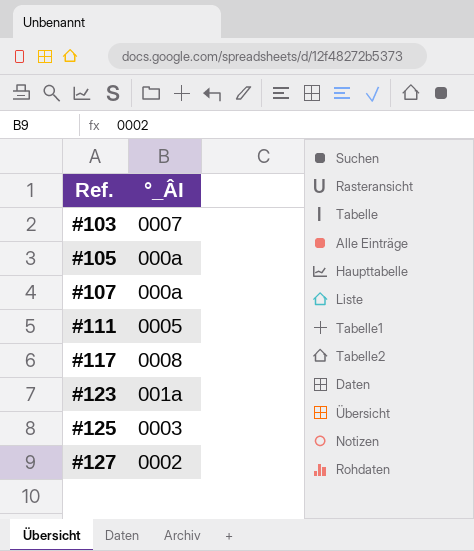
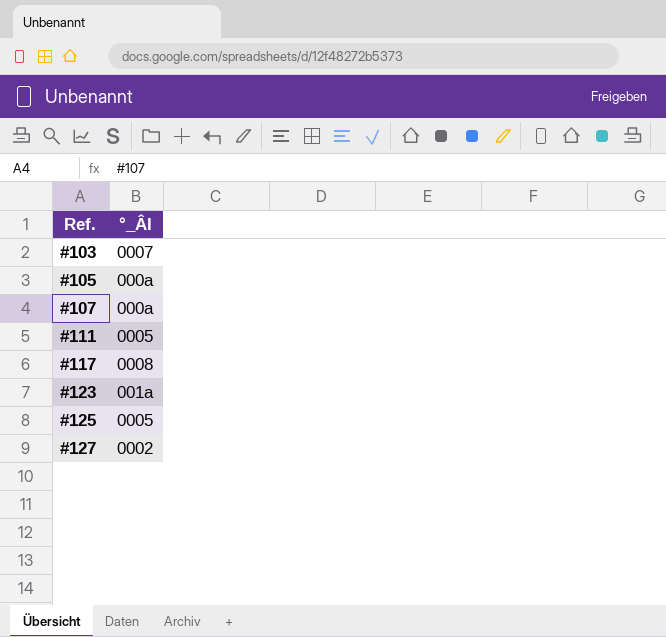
#125 | °_ÂI: 0003 -> 0005

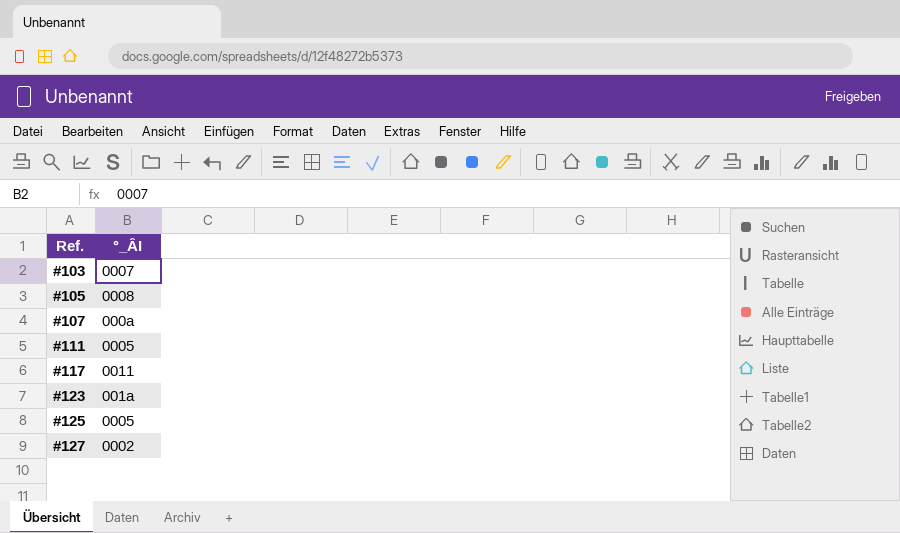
#105 | °_ÂI: 000a -> 0008
#117 | °_ÂI: 0008 -> 0011

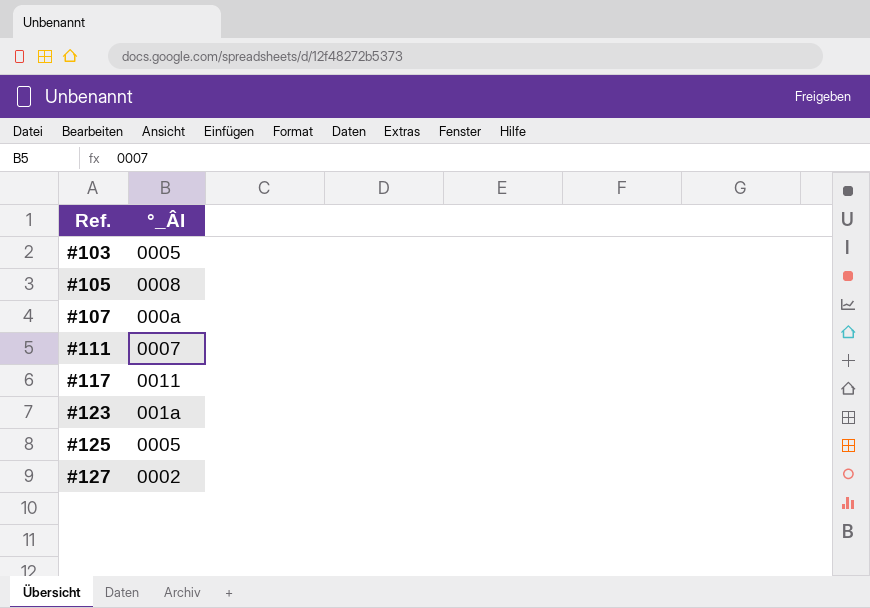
#103 | °_ÂI: 0007 -> 0005
#111 | °_ÂI: 0005 -> 0007

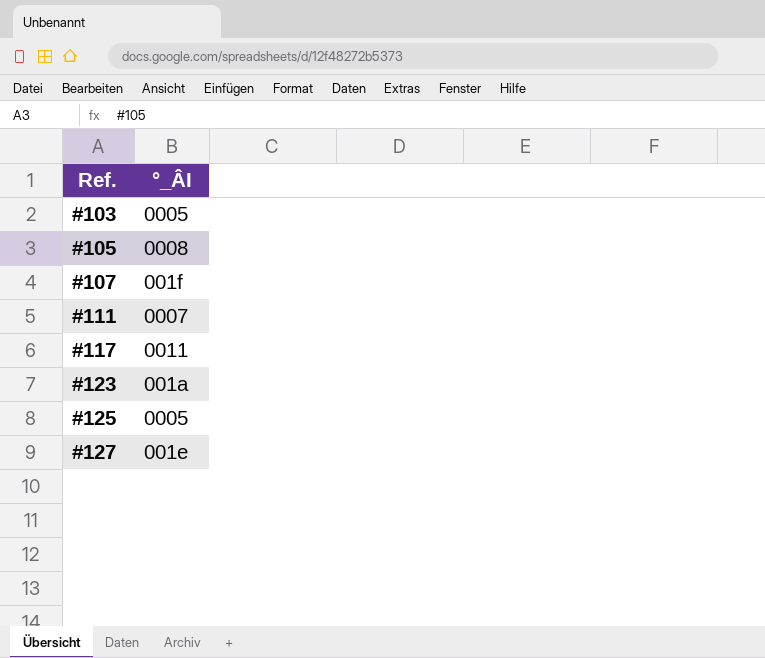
#107 | °_ÂI: 000a -> 001f
#127 | °_ÂI: 0002 -> 001e

